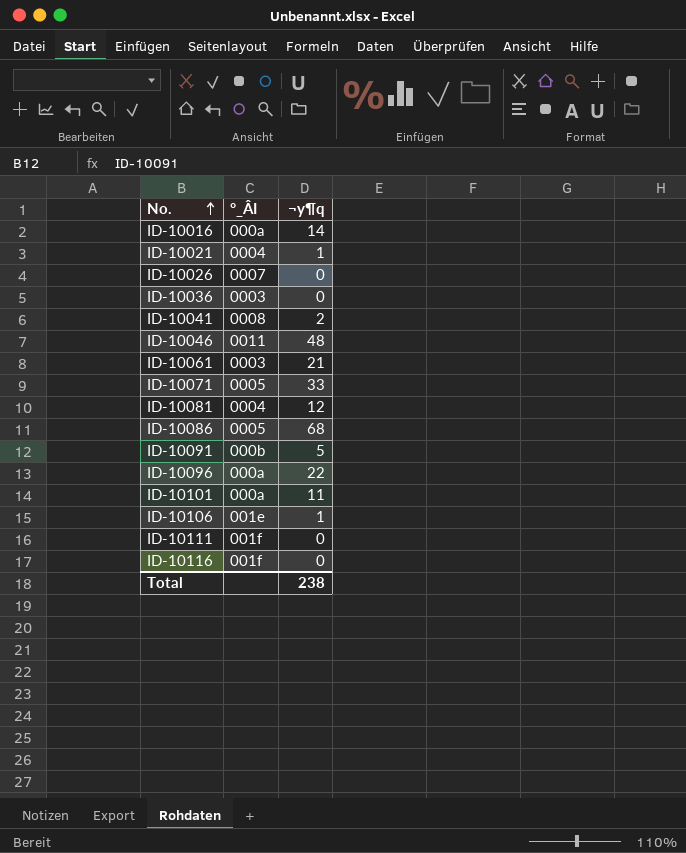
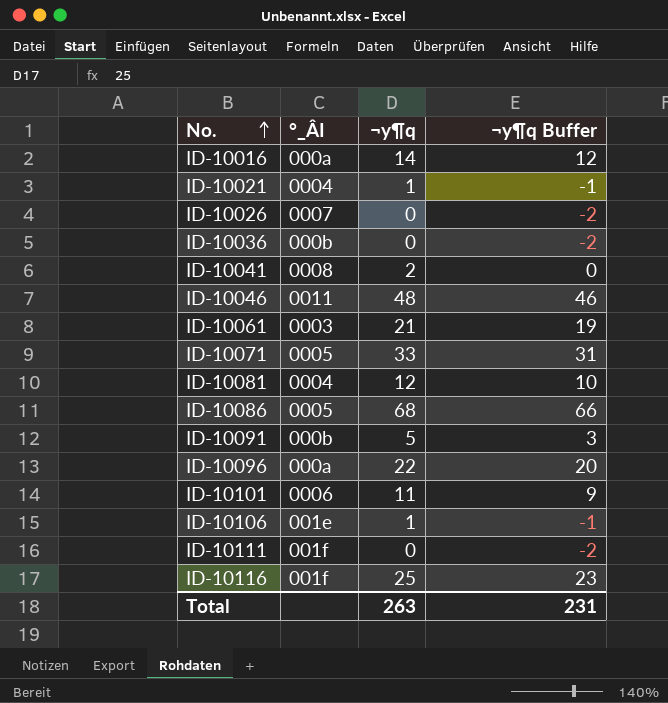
column ¬y¶q Buffer | formula: none -> [¬y¶q] - 2
ID-10036 | °_ÂI: 0003 -> 000b
ID-10101 | °_ÂI: 000a -> 0006
ID-10116 | ¬y¶q: 0 -> 25
Total | ¬y¶q: 238 -> 263

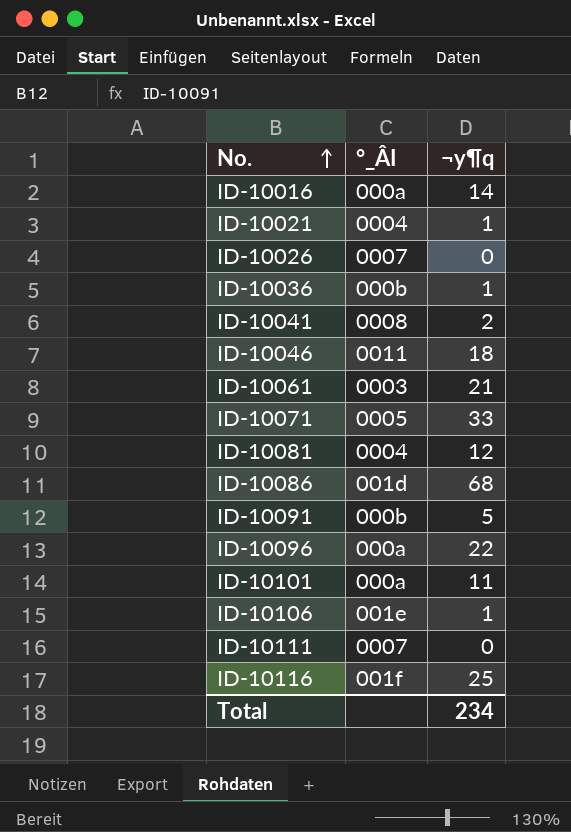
column ¬y¶q Buffer | formula: [¬y¶q] - 2 -> none
ID-10036 | ¬y¶q: 0 -> 1
ID-10046 | ¬y¶q: 48 -> 18
ID-10086 | °_ÂI: 0005 -> 001d
ID-10101 | °_ÂI: 0006 -> 000a
ID-10111 | °_ÂI: 001f -> 0007
Total | ¬y¶q: 263 -> 234

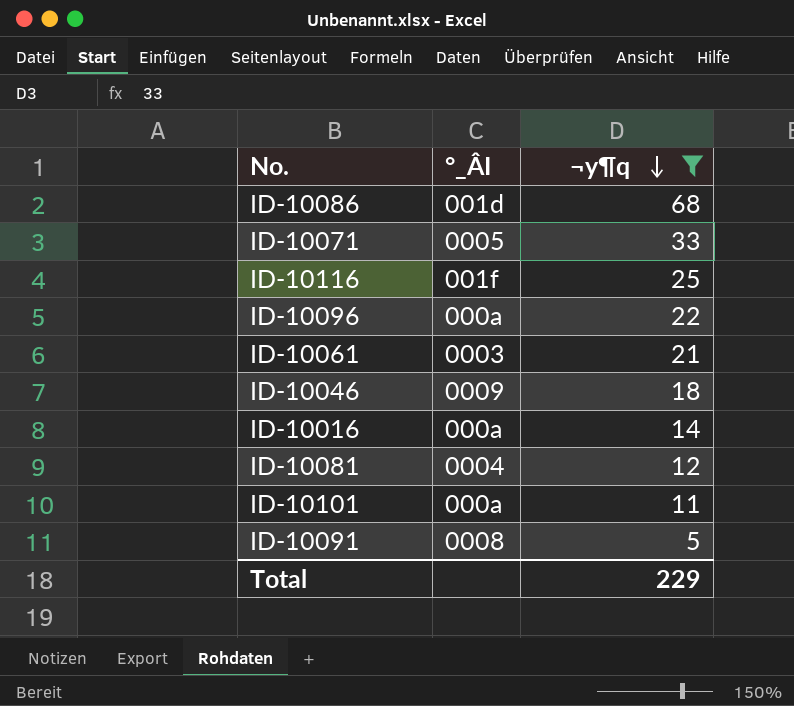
filter: none -> ¬y¶q >= 5
row order: No. ascending -> ¬y¶q descending
ID-10046 | °_ÂI: 0011 -> 0009
ID-10091 | °_ÂI: 000b -> 0008
Total | ¬y¶q: 234 -> 229

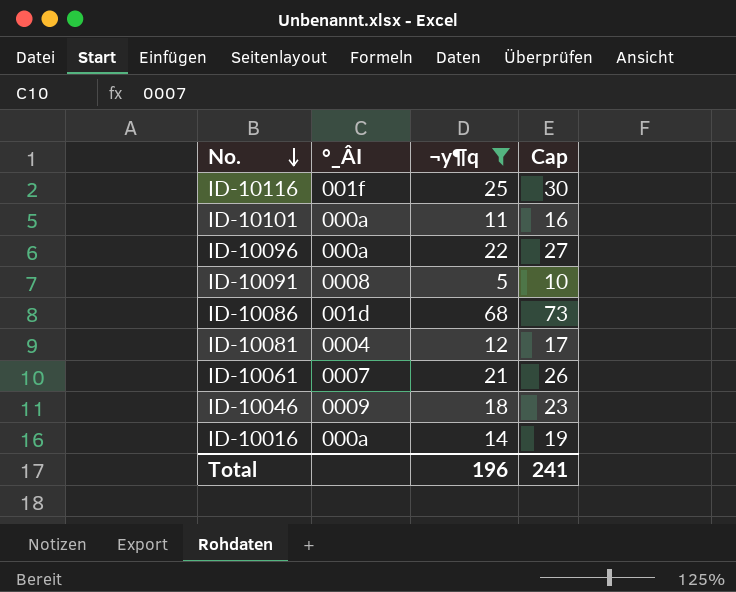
row order: ¬y¶q descending -> No. descending
column Cap | formula: none -> [¬y¶q] + 5
row ID-10071: 0005 | 33 -> none
ID-10061 | °_ÂI: 0003 -> 0007
Total | ¬y¶q: 229 -> 196

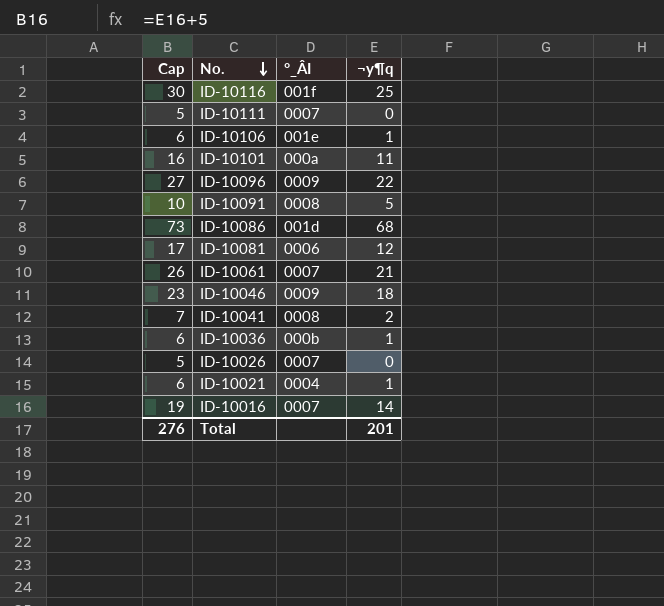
filter: ¬y¶q >= 5 -> none
column Cap | position: 4 -> 1
ID-10096 | °_ÂI: 000a -> 0009
ID-10081 | °_ÂI: 0004 -> 0006
ID-10016 | °_ÂI: 000a -> 0007
Total | Cap: 241 -> 276
Total | ¬y¶q: 196 -> 201

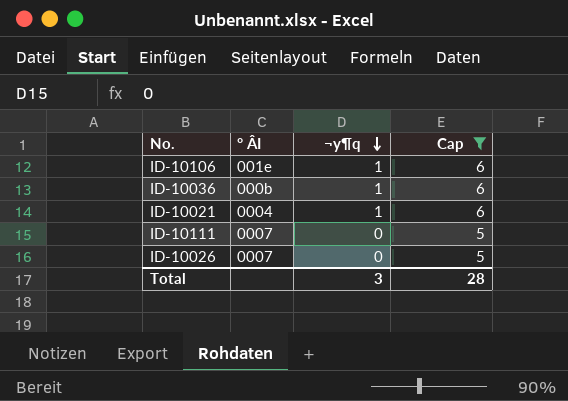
filter: none -> Cap <= 6
row order: No. descending -> ¬y¶q descending
column name: °_ÂI -> ° ÂI
column Cap | position: 1 -> 4
Total | ¬y¶q: 201 -> 3
Total | Cap: 276 -> 28

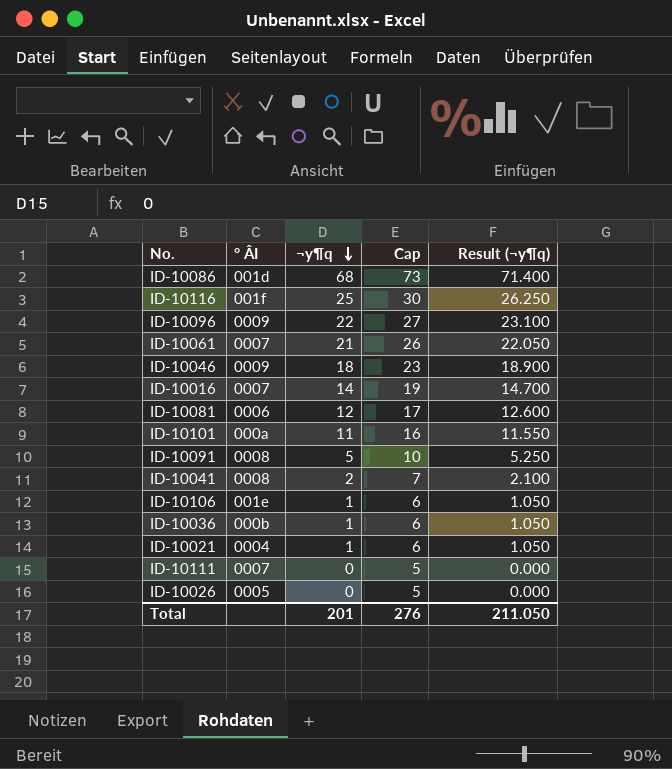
filter: Cap <= 6 -> none
column Result (¬y¶q) | formula: none -> [¬y¶q] * 1.05
ID-10026 | ° ÂI: 0007 -> 0005
Total | ¬y¶q: 3 -> 201
Total | Cap: 28 -> 276

